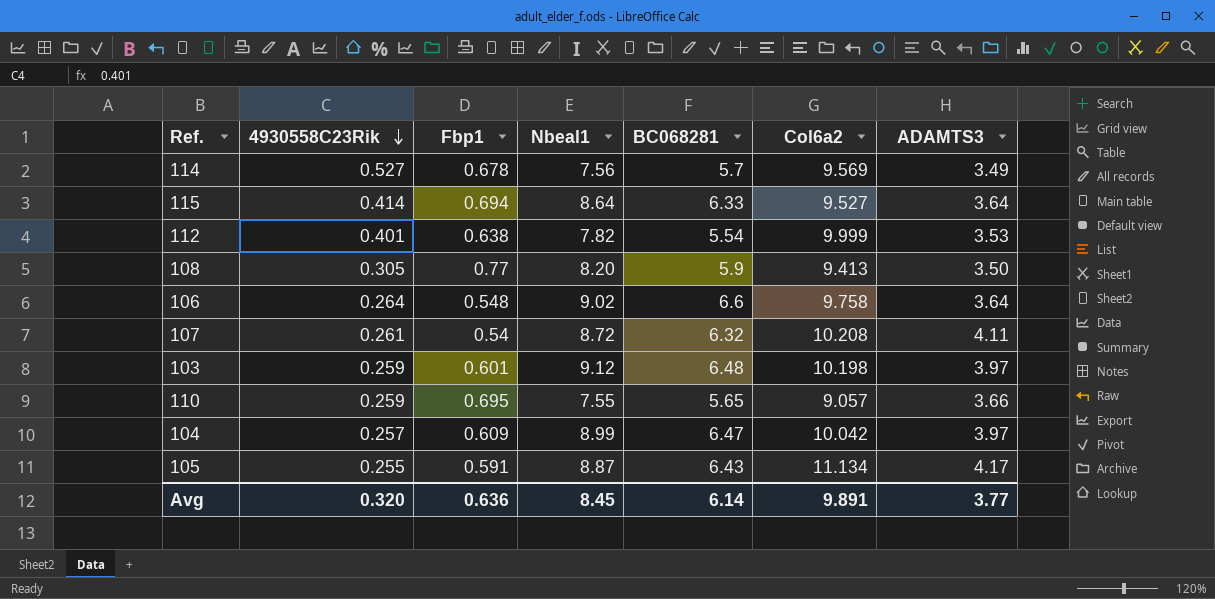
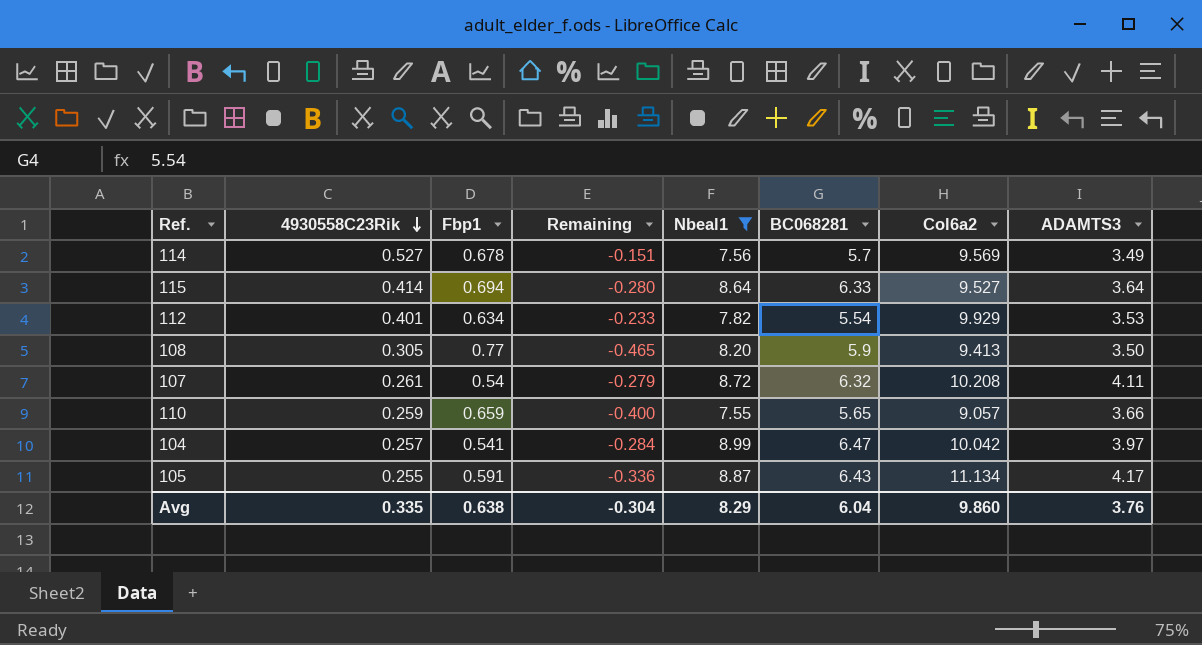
filter: none -> Nbeal1 <= 8.99
column Remaining | formula: none -> [4930558C23Rik] - [Fbp1]
112 | Fbp1: 0.638 -> 0.634
112 | Col6a2: 9.999 -> 9.929
110 | Fbp1: 0.695 -> 0.659
104 | Fbp1: 0.609 -> 0.541
Avg | 4930558C23Rik: 0.320 -> 0.335
Avg | Fbp1: 0.636 -> 0.638
Avg | Nbeal1: 8.45 -> 8.29
Avg | BC068281: 6.14 -> 6.04
Avg | Col6a2: 9.891 -> 9.860
Avg | ADAMTS3: 3.77 -> 3.76

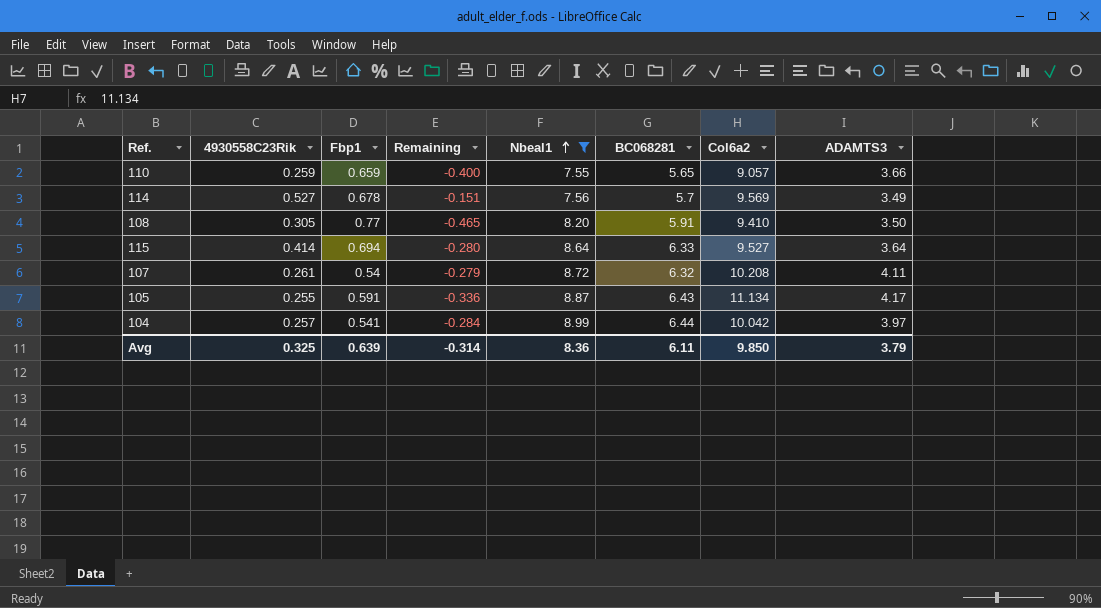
row order: 4930558C23Rik descending -> Nbeal1 ascending
row 112: 0.401 | 0.634 | -0.233 | 7.82 | 5.54 | 9.929 | 3.53 -> none
108 | BC068281: 5.9 -> 5.91
108 | Col6a2: 9.413 -> 9.410
104 | BC068281: 6.47 -> 6.44
Avg | 4930558C23Rik: 0.335 -> 0.325
Avg | Fbp1: 0.638 -> 0.639
Avg | Remaining: -0.304 -> -0.314
Avg | Nbeal1: 8.29 -> 8.36
Avg | BC068281: 6.04 -> 6.11
Avg | Col6a2: 9.860 -> 9.850
Avg | ADAMTS3: 3.76 -> 3.79

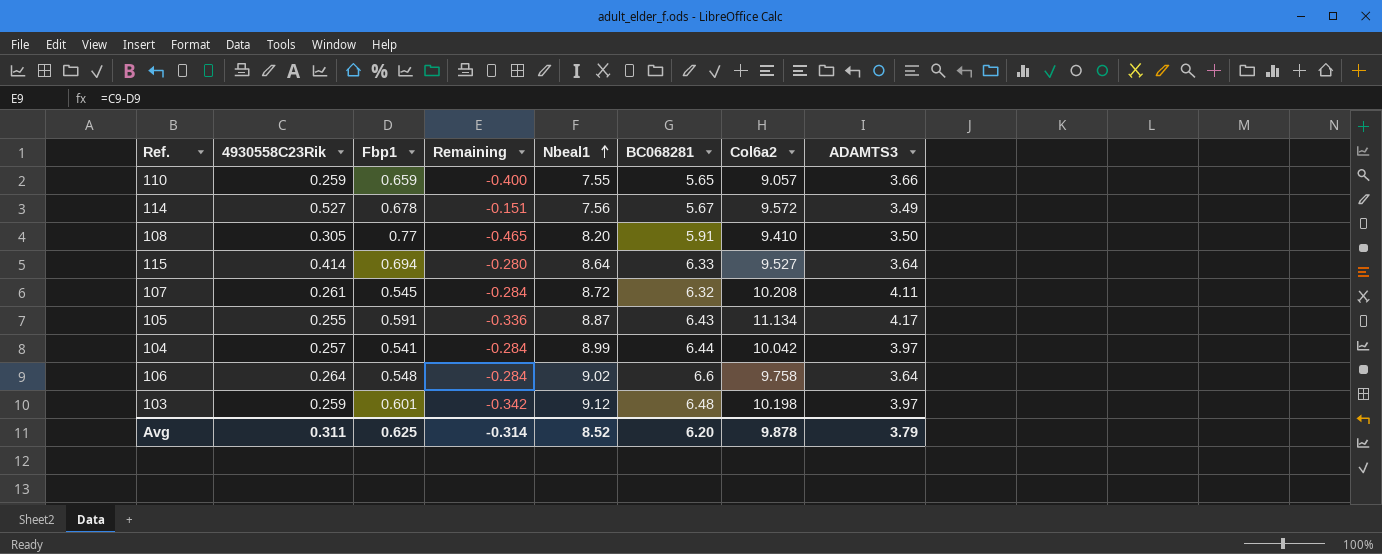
filter: Nbeal1 <= 8.99 -> none
114 | BC068281: 5.7 -> 5.67
114 | Col6a2: 9.569 -> 9.572
107 | Fbp1: 0.54 -> 0.545
107 | Remaining: -0.279 -> -0.284
Avg | 4930558C23Rik: 0.325 -> 0.311
Avg | Fbp1: 0.639 -> 0.625
Avg | Nbeal1: 8.36 -> 8.52
Avg | BC068281: 6.11 -> 6.20
Avg | Col6a2: 9.850 -> 9.878

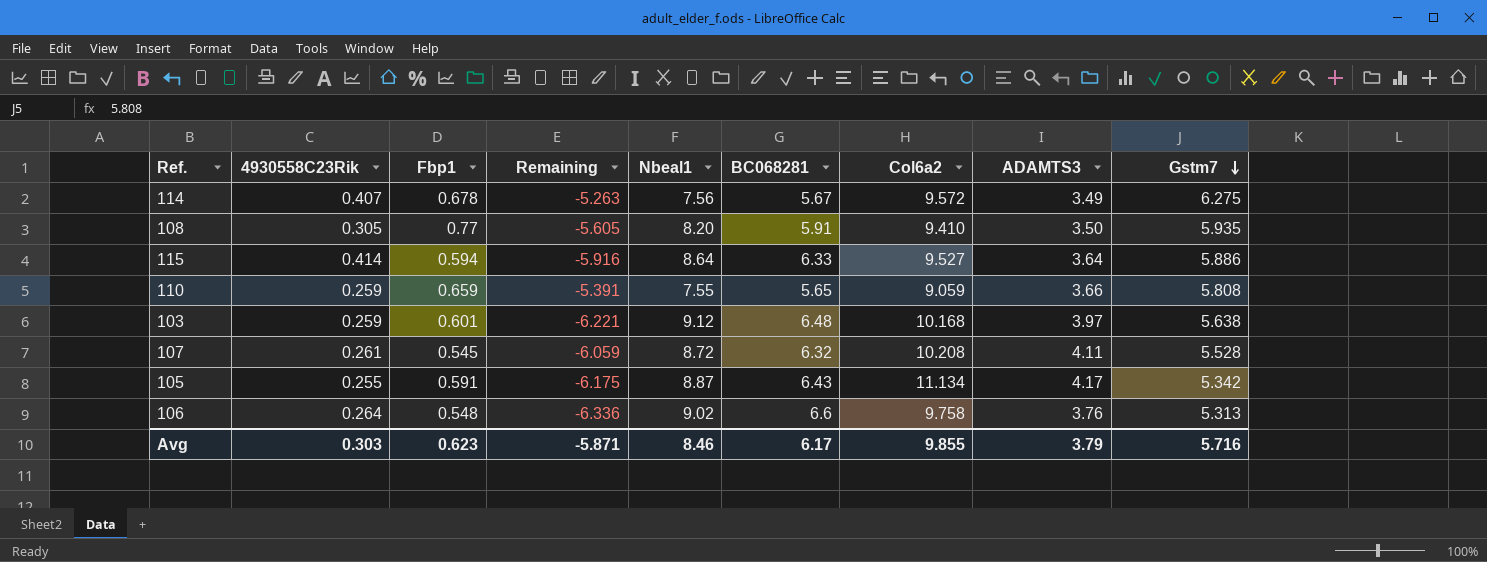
row order: Nbeal1 ascending -> Gstm7 descending
column Remaining | formula: [4930558C23Rik] - [Fbp1] -> [4930558C23Rik] - [BC068281]
column Gstm7 | position: none -> 9
row 104: 0.257 | 0.541 | -0.284 | 8.99 | 6.44 | 10.042 | 3.97 -> none
114 | 4930558C23Rik: 0.527 -> 0.407
115 | Fbp1: 0.694 -> 0.594
110 | Col6a2: 9.057 -> 9.059
103 | Col6a2: 10.198 -> 10.168
106 | ADAMTS3: 3.64 -> 3.76
Avg | 4930558C23Rik: 0.311 -> 0.303
Avg | Fbp1: 0.625 -> 0.623
Avg | Remaining: -0.314 -> -5.871
Avg | Nbeal1: 8.52 -> 8.46
Avg | BC068281: 6.20 -> 6.17
Avg | Col6a2: 9.878 -> 9.855

